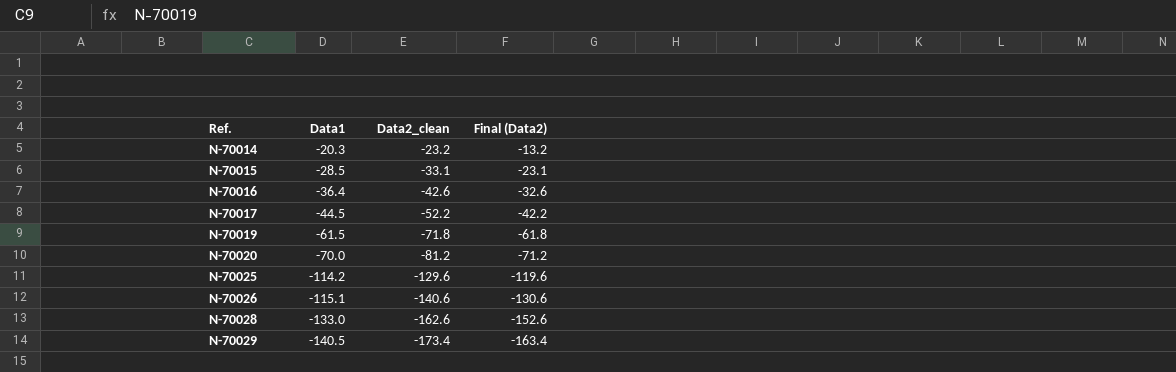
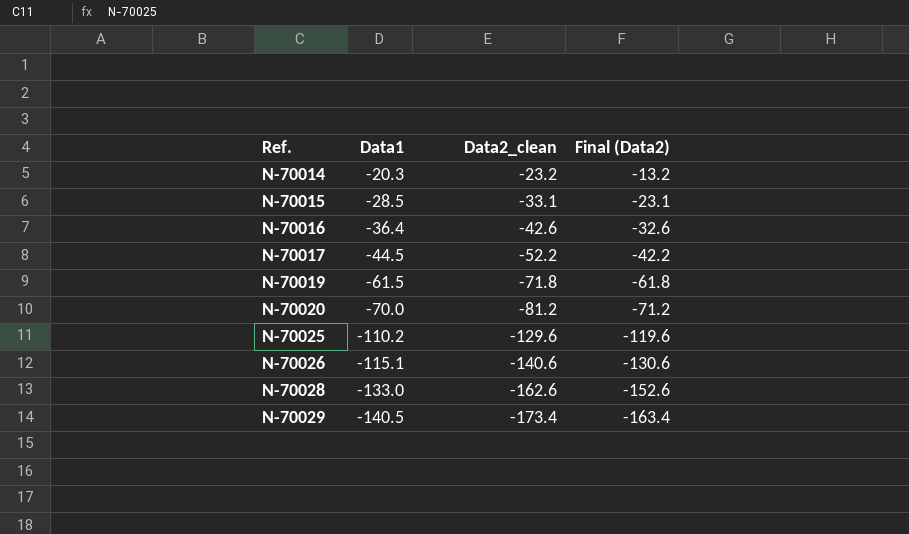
N-70025 | Data1: -114.2 -> -110.2

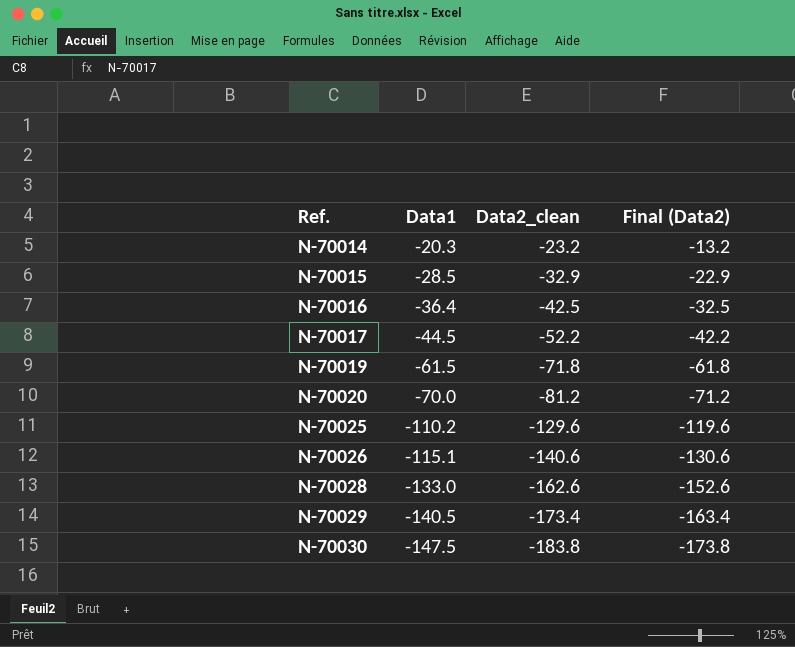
N-70015 | Data2_clean: -33.1 -> -32.9
N-70015 | Final (Data2): -23.1 -> -22.9
N-70016 | Data2_clean: -42.6 -> -42.5
N-70016 | Final (Data2): -32.6 -> -32.5
row N-70030: none -> -147.5 | -183.8 | -173.8

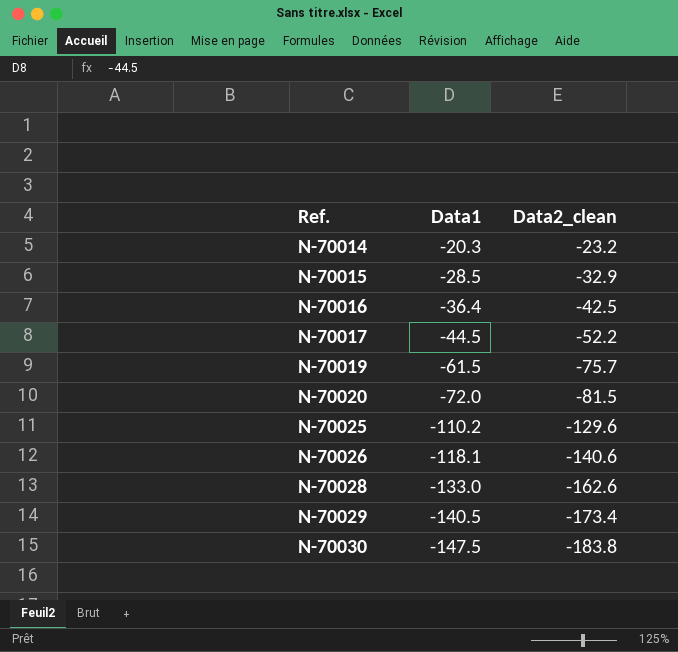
column Final (Data2) | formula: [Data2_clean] + 10 -> none
N-70019 | Data2_clean: -71.8 -> -75.7
N-70020 | Data1: -70.0 -> -72.0
N-70020 | Data2_clean: -81.2 -> -81.5
N-70026 | Data1: -115.1 -> -118.1

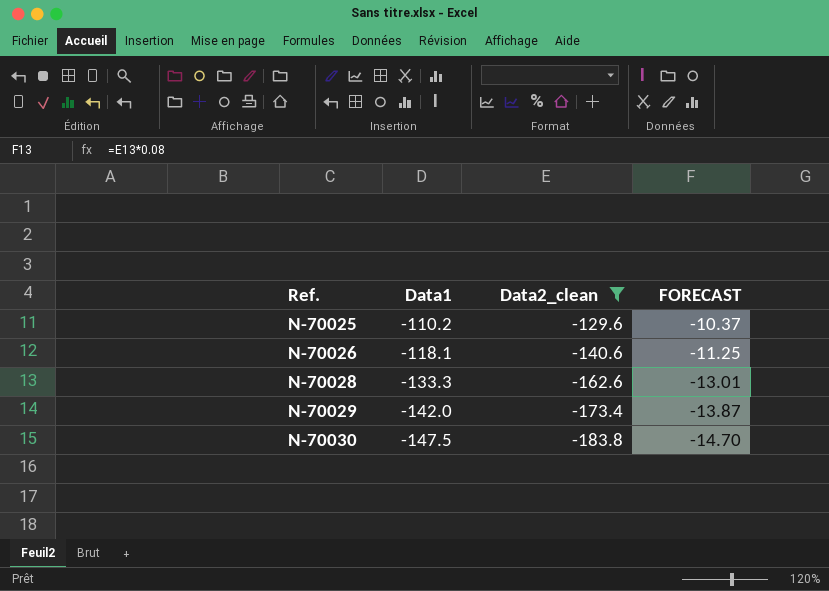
filter: none -> Data2_clean <= -129.6
column FORECAST | formula: none -> [Data2_clean] * 0.08
N-70028 | Data1: -133.0 -> -133.3
N-70029 | Data1: -140.5 -> -142.0

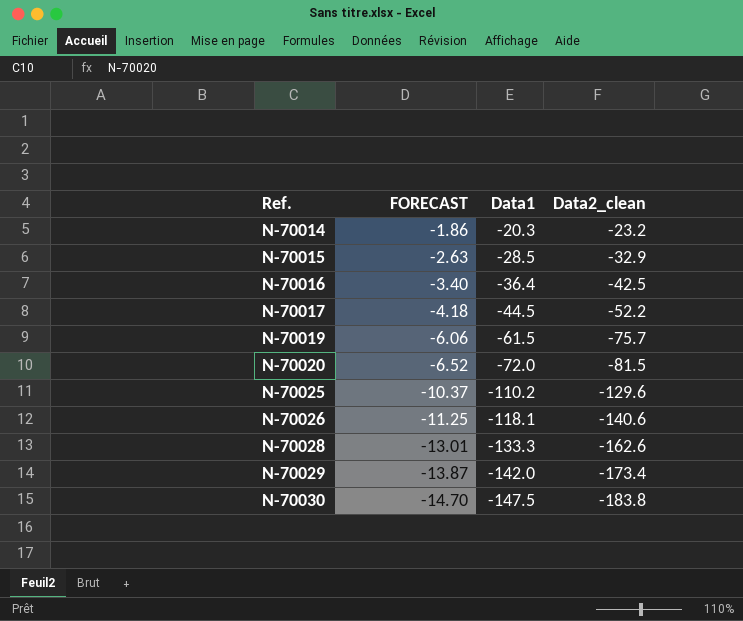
filter: Data2_clean <= -129.6 -> none
column FORECAST | position: 4 -> 2

